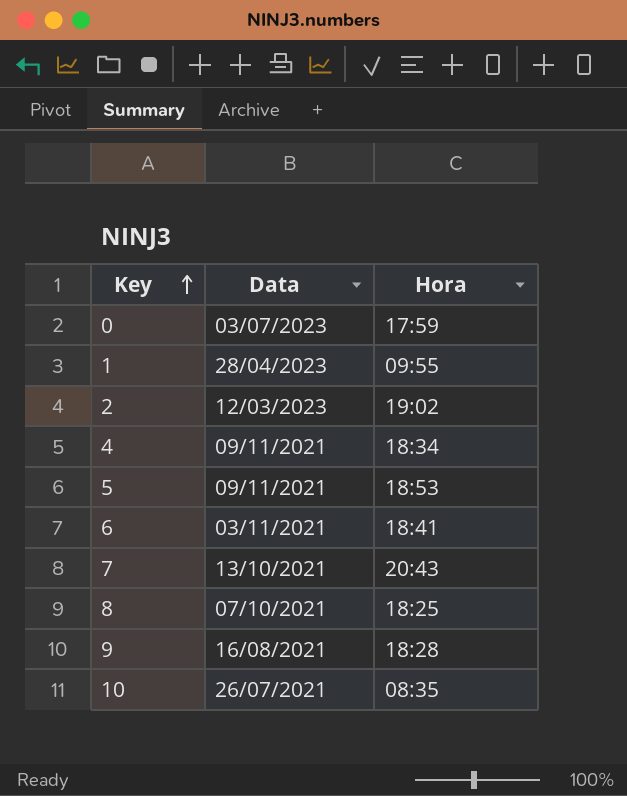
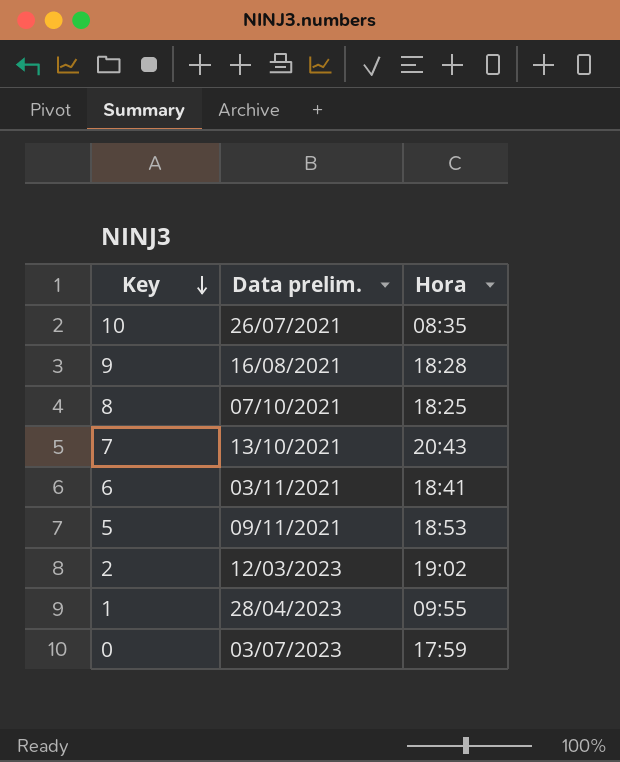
row order: Key ascending -> Key descending
column name: Data -> Data prelim.
row 4: 09/11/2021 | 18:34 -> none

